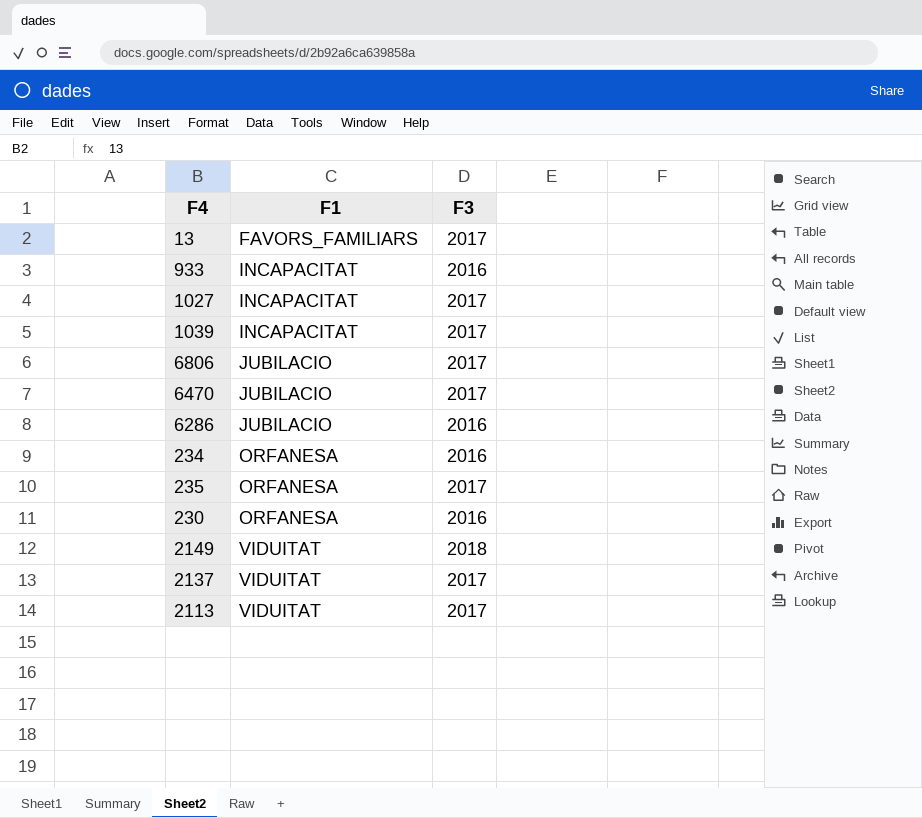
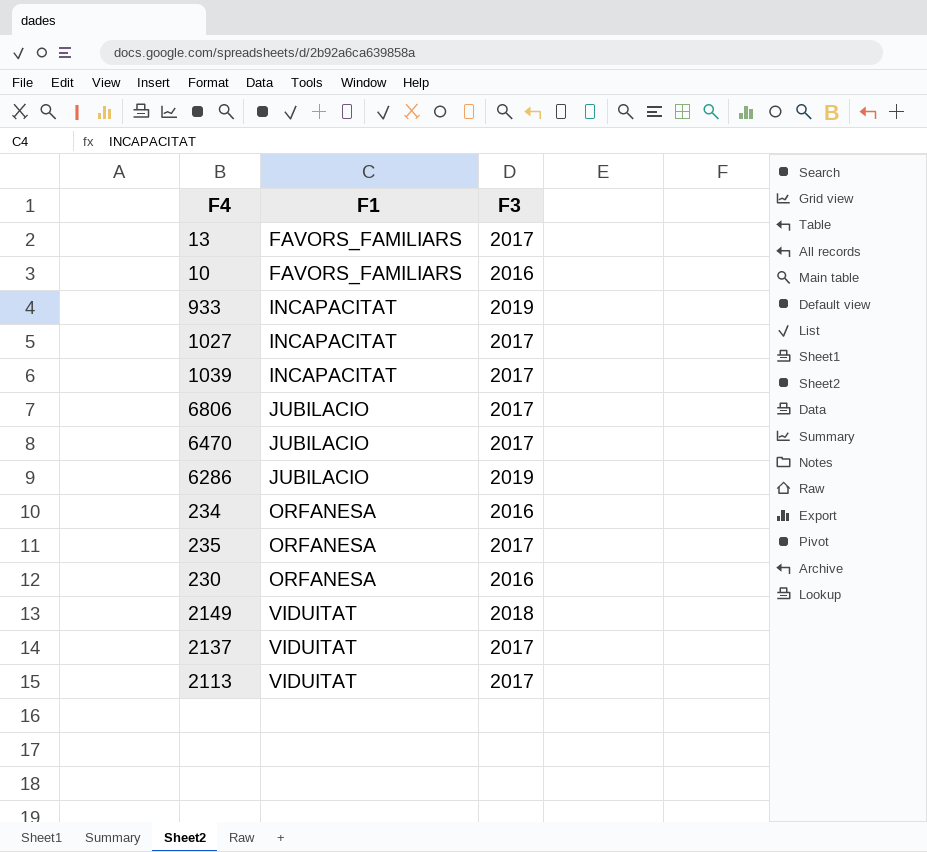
row 10: none -> FAVORS_FAMILIARS | 2016
933 | F3: 2016 -> 2019
6286 | F3: 2016 -> 2019

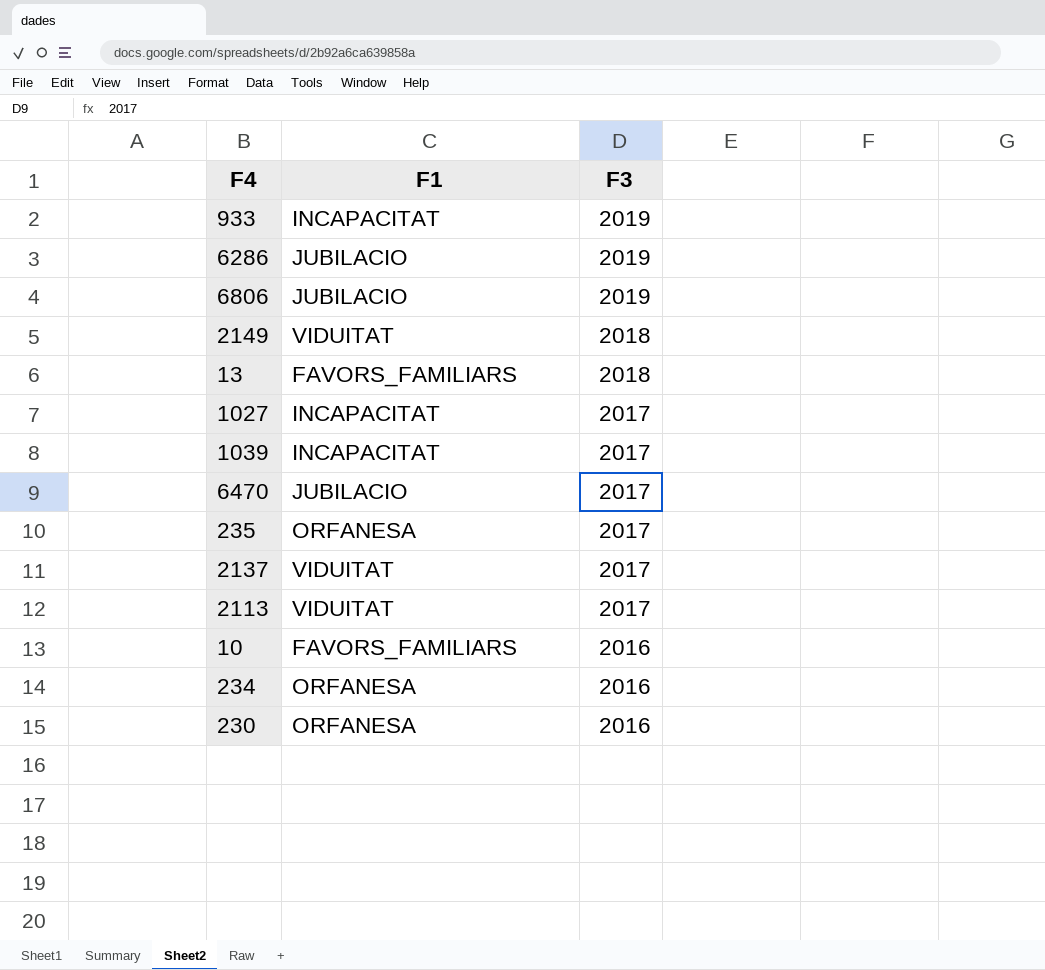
row order: F1 ascending -> F3 descending
6806 | F3: 2017 -> 2019
13 | F3: 2017 -> 2018

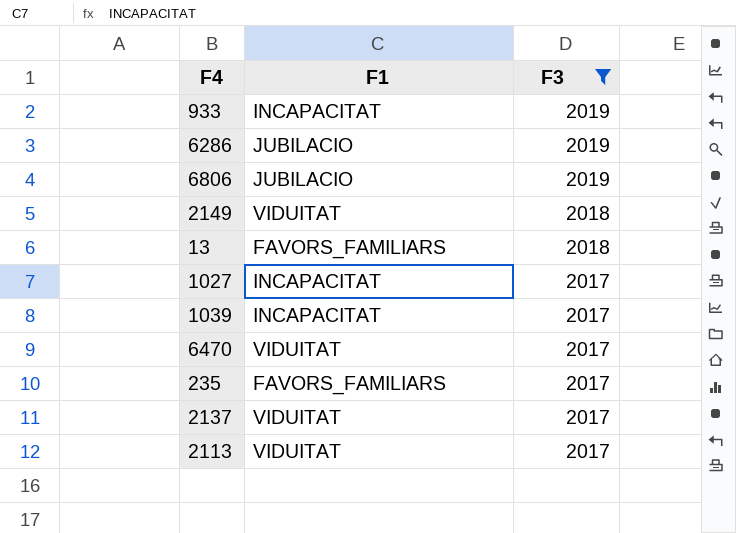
filter: none -> F3 != 2016
6470 | F1: JUBILACIO -> VIDUITAT
235 | F1: ORFANESA -> FAVORS_FAMILIARS

